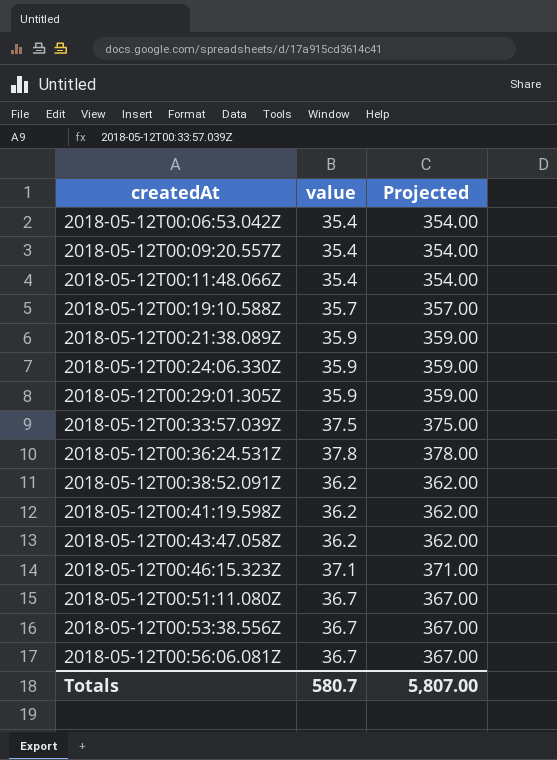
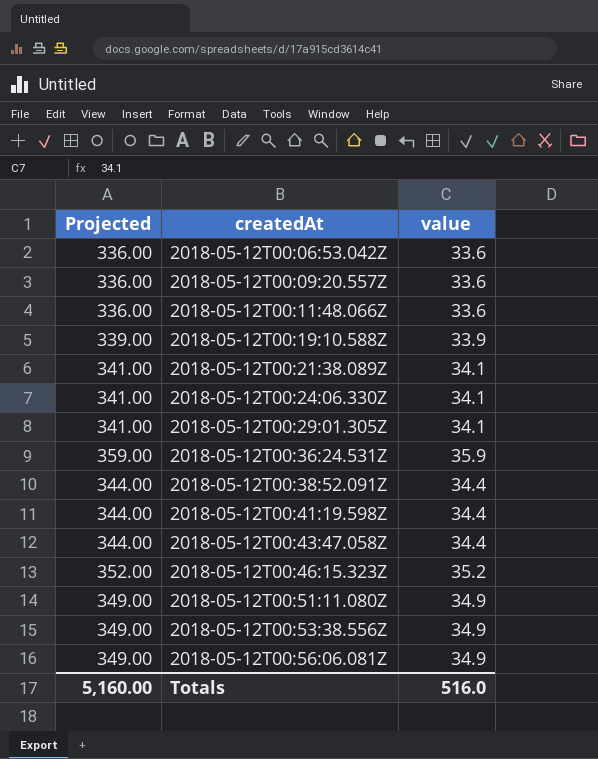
column Projected | position: 3 -> 1
row 2018-05-12T00:33:57.039Z: 37.5 | 375.00 -> none
2018-05-12T00:06:53.042Z | Projected: 354.00 -> 336.00
2018-05-12T00:06:53.042Z | value: 35.4 -> 33.6
2018-05-12T00:09:20.557Z | Projected: 354.00 -> 336.00
2018-05-12T00:09:20.557Z | value: 35.4 -> 33.6
2018-05-12T00:11:48.066Z | Projected: 354.00 -> 336.00
2018-05-12T00:11:48.066Z | value: 35.4 -> 33.6
2018-05-12T00:19:10.588Z | Projected: 357.00 -> 339.00
2018-05-12T00:19:10.588Z | value: 35.7 -> 33.9
2018-05-12T00:21:38.089Z | Projected: 359.00 -> 341.00
2018-05-12T00:21:38.089Z | value: 35.9 -> 34.1
2018-05-12T00:24:06.330Z | Projected: 359.00 -> 341.00
2018-05-12T00:24:06.330Z | value: 35.9 -> 34.1
2018-05-12T00:29:01.305Z | Projected: 359.00 -> 341.00
2018-05-12T00:29:01.305Z | value: 35.9 -> 34.1
2018-05-12T00:36:24.531Z | Projected: 378.00 -> 359.00
2018-05-12T00:36:24.531Z | value: 37.8 -> 35.9
2018-05-12T00:38:52.091Z | Projected: 362.00 -> 344.00
2018-05-12T00:38:52.091Z | value: 36.2 -> 34.4
2018-05-12T00:41:19.598Z | Projected: 362.00 -> 344.00
2018-05-12T00:41:19.598Z | value: 36.2 -> 34.4
2018-05-12T00:43:47.058Z | Projected: 362.00 -> 344.00
2018-05-12T00:43:47.058Z | value: 36.2 -> 34.4
2018-05-12T00:46:15.323Z | Projected: 371.00 -> 352.00
2018-05-12T00:46:15.323Z | value: 37.1 -> 35.2
2018-05-12T00:51:11.080Z | Projected: 367.00 -> 349.00
2018-05-12T00:51:11.080Z | value: 36.7 -> 34.9
2018-05-12T00:53:38.556Z | Projected: 367.00 -> 349.00
2018-05-12T00:53:38.556Z | value: 36.7 -> 34.9
2018-05-12T00:56:06.081Z | Projected: 367.00 -> 349.00
2018-05-12T00:56:06.081Z | value: 36.7 -> 34.9
Totals | Projected: 5,807.00 -> 5,160.00
Totals | value: 580.7 -> 516.0

